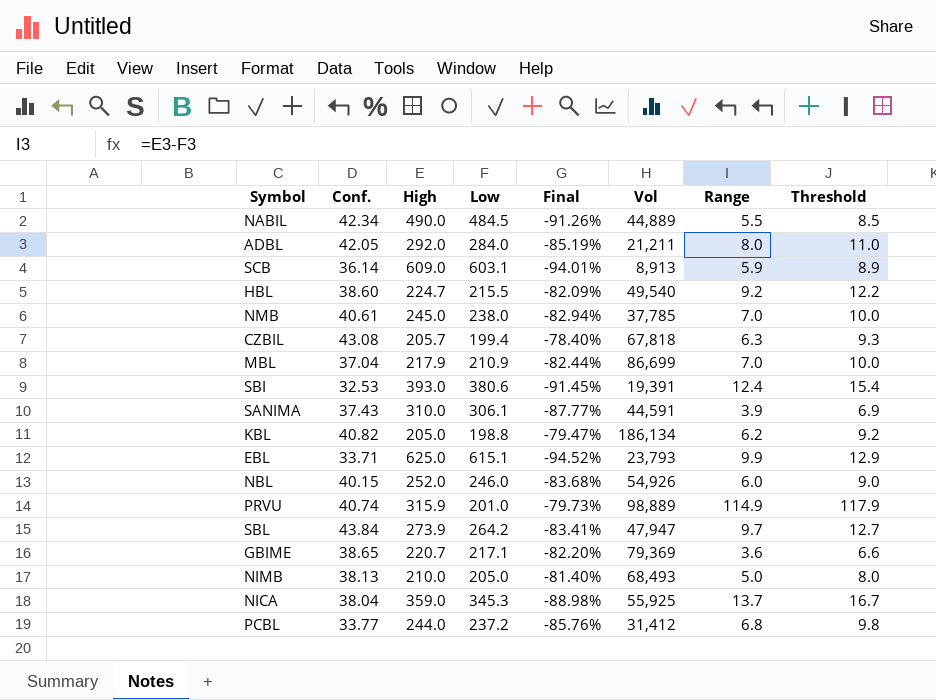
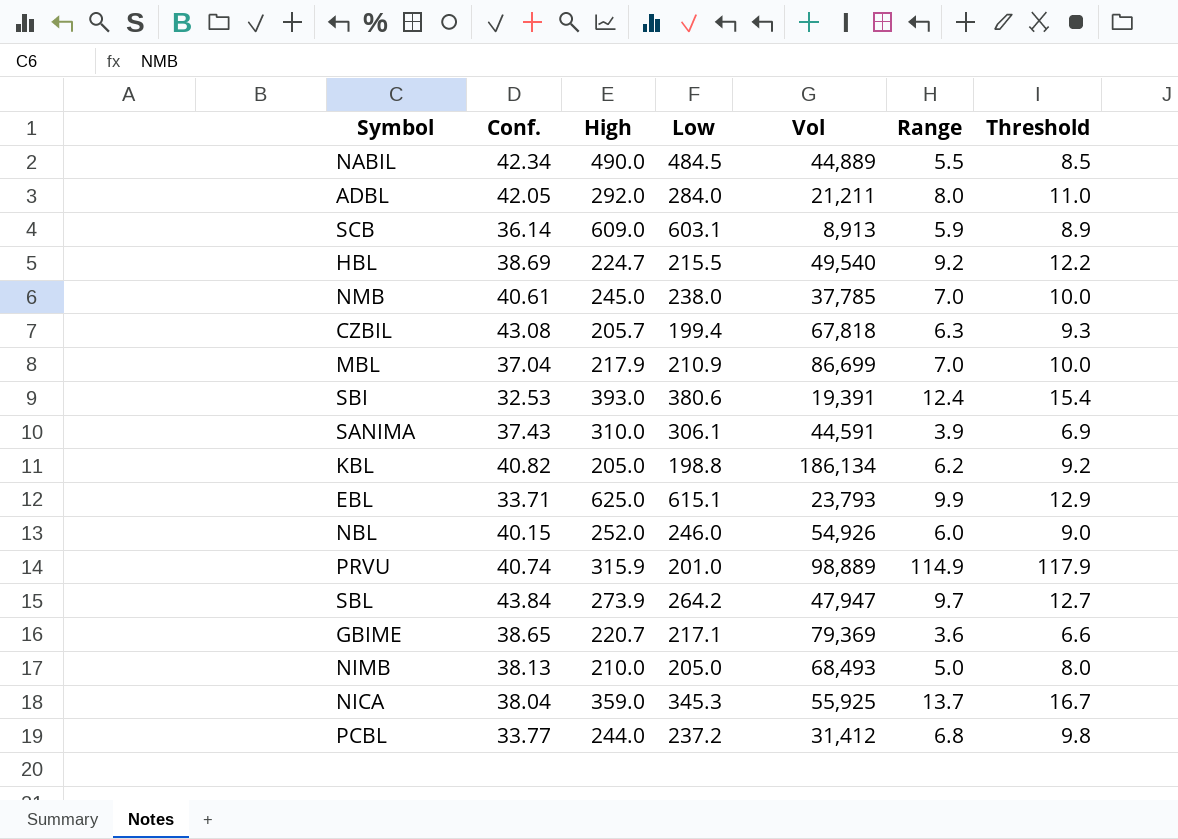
column Final | formula: ([Conf.] - [Low]) / [Low] -> none
HBL | Conf.: 38.60 -> 38.69

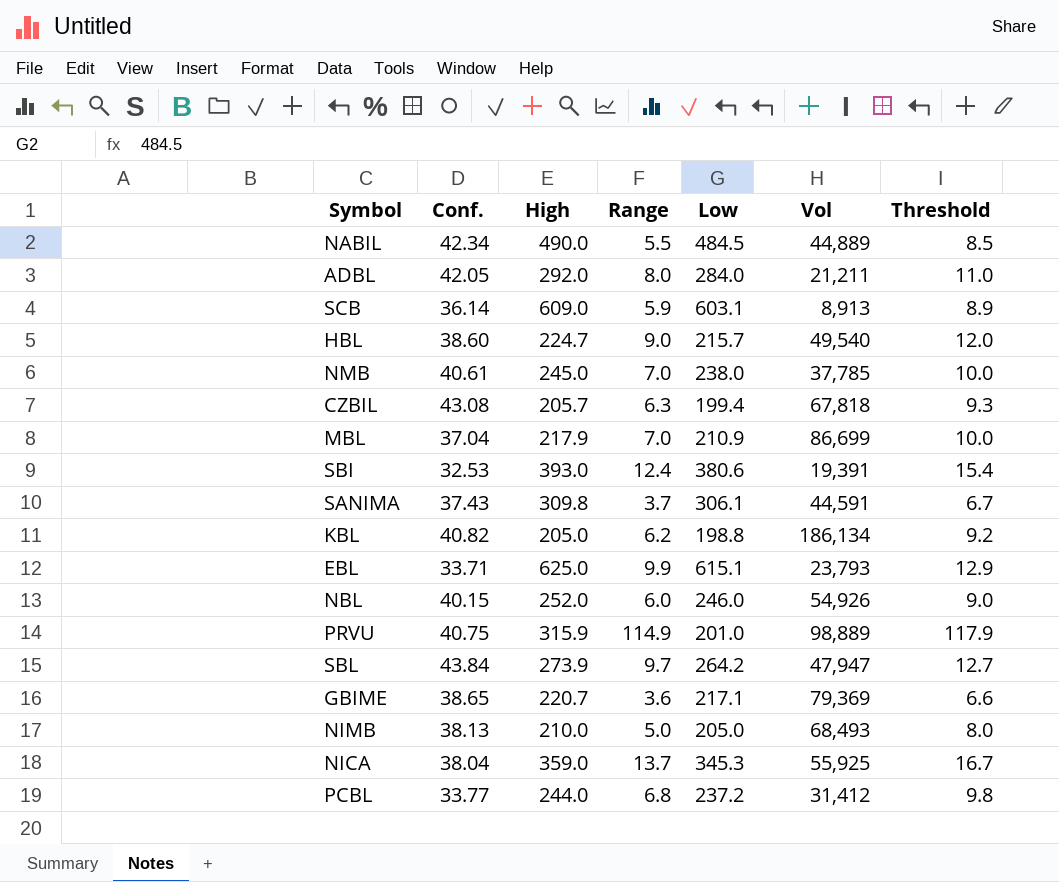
column Range | position: 6 -> 4
HBL | Conf.: 38.69 -> 38.60
HBL | Range: 9.2 -> 9.0
HBL | Low: 215.5 -> 215.7
HBL | Threshold: 12.2 -> 12.0
SANIMA | High: 310.0 -> 309.8
SANIMA | Range: 3.9 -> 3.7
SANIMA | Threshold: 6.9 -> 6.7
PRVU | Conf.: 40.74 -> 40.75

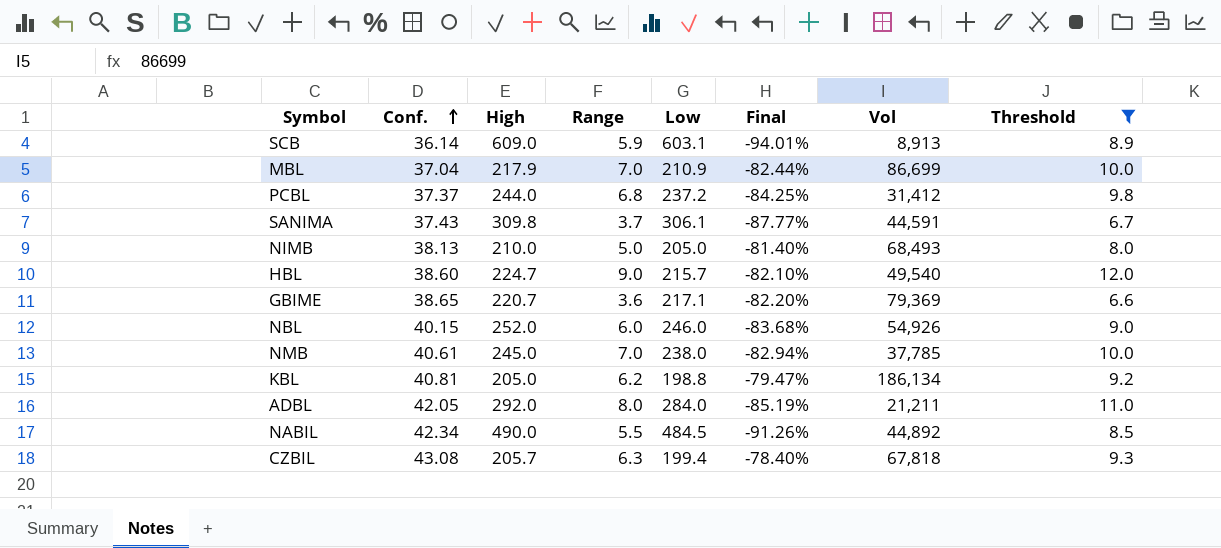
filter: none -> Threshold <= 12.0
row order: none -> Conf. ascending
column Final | formula: none -> ([Conf.] - [Low]) / [Low]
PCBL | Conf.: 33.77 -> 37.37
KBL | Conf.: 40.82 -> 40.81
NABIL | Vol: 44,889 -> 44,892

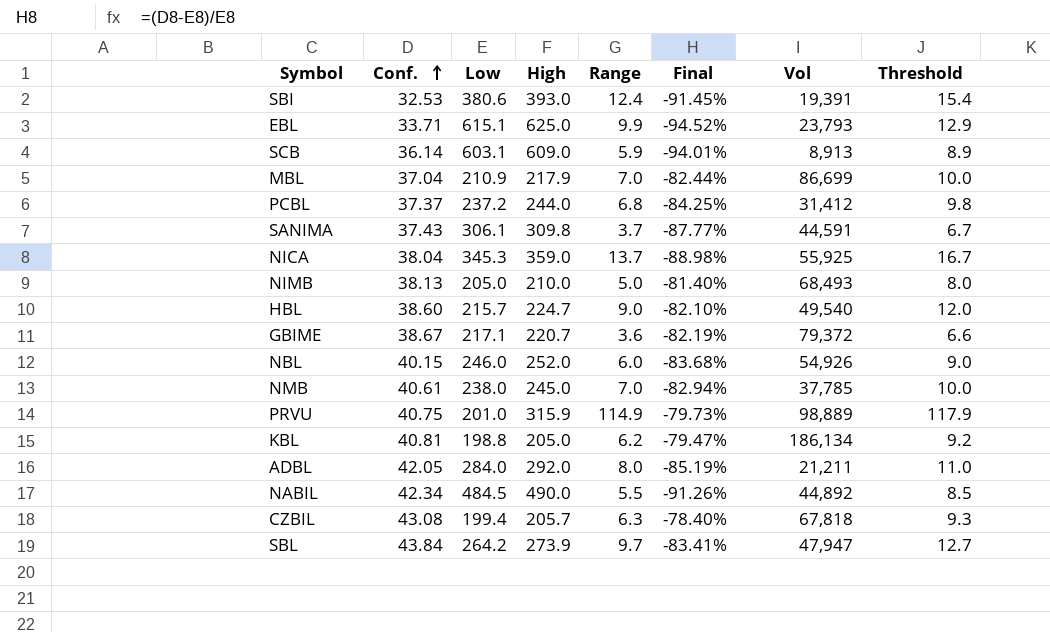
filter: Threshold <= 12.0 -> none
column Low | position: 5 -> 3
GBIME | Conf.: 38.65 -> 38.67
GBIME | Final: -82.20% -> -82.19%
GBIME | Vol: 79,369 -> 79,372

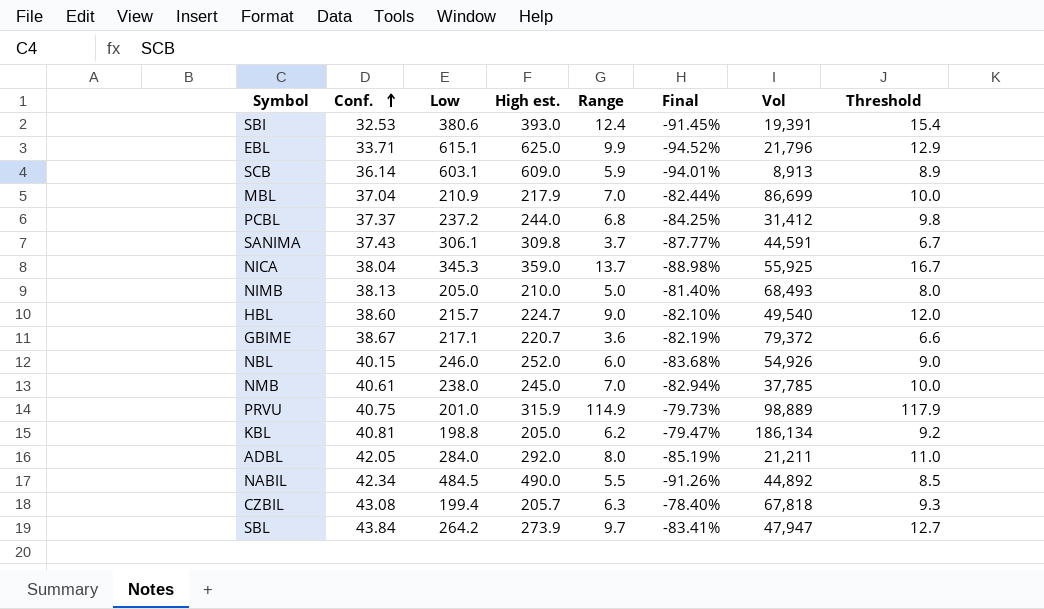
column name: High -> High est.
EBL | Vol: 23,793 -> 21,796

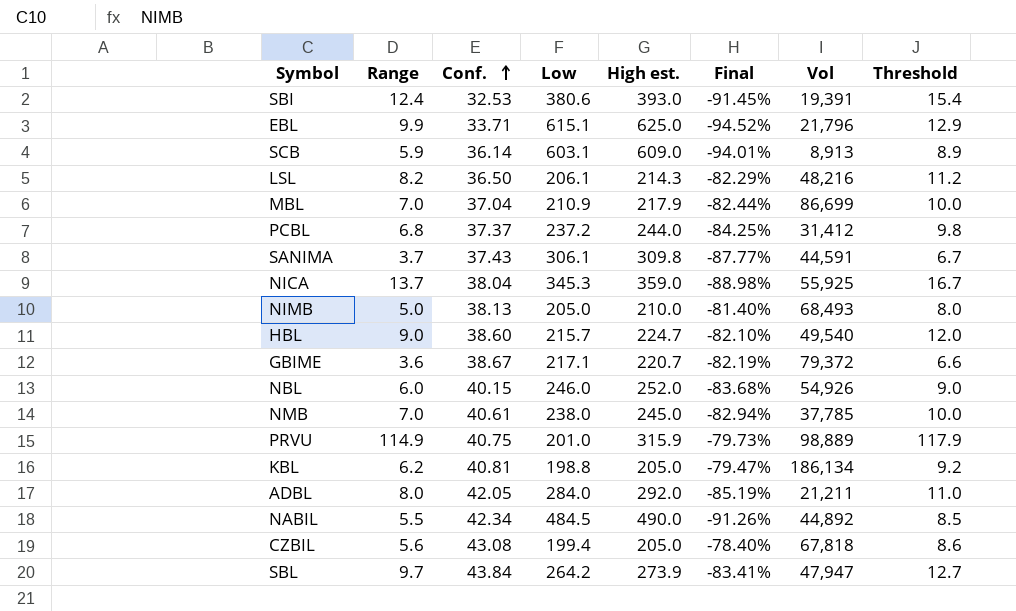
column Range | position: 5 -> 2
row LSL: none -> 8.2 | 36.50 | 206.1 | 214.3 | -82.29% | 48,216 | 11.2
CZBIL | Range: 6.3 -> 5.6
CZBIL | High est.: 205.7 -> 205.0
CZBIL | Threshold: 9.3 -> 8.6

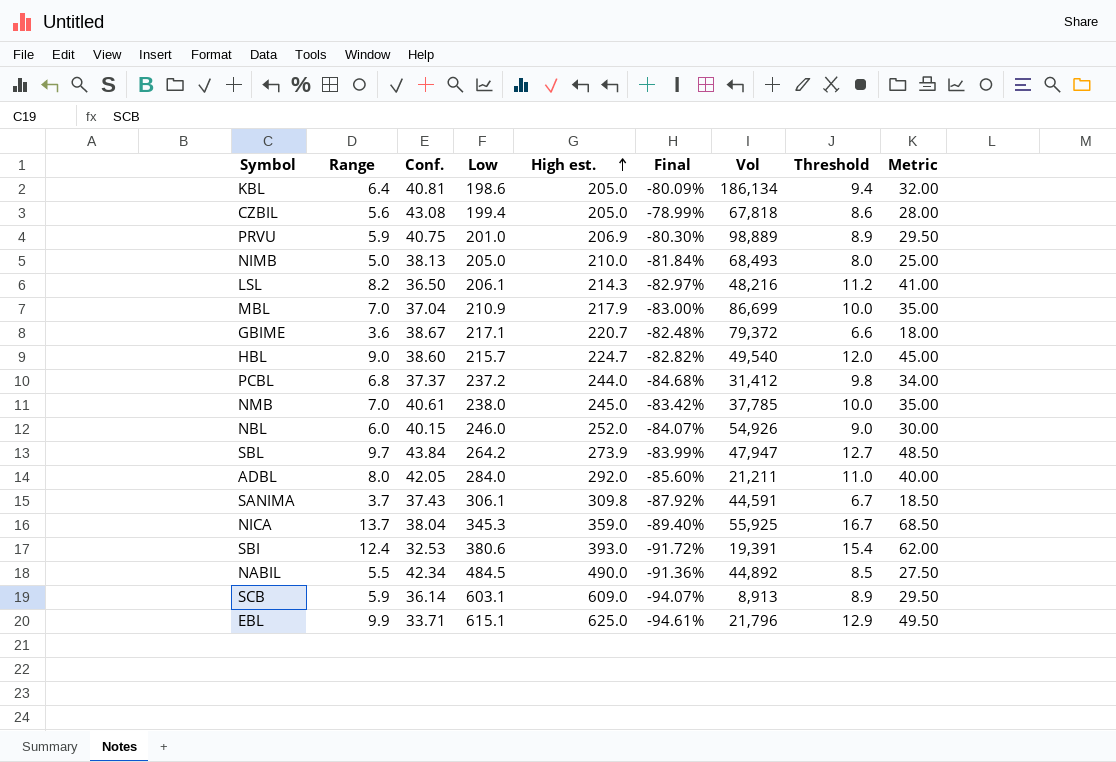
row order: Conf. ascending -> High est. ascending
column Final | formula: ([Conf.] - [Low]) / [Low] -> ([Conf.] - [High est.]) / [High est.]
column Metric | formula: none -> [Range] * 5
KBL | Range: 6.2 -> 6.4
KBL | Low: 198.8 -> 198.6
KBL | Threshold: 9.2 -> 9.4
PRVU | Range: 114.9 -> 5.9
PRVU | High est.: 315.9 -> 206.9
PRVU | Threshold: 117.9 -> 8.9

